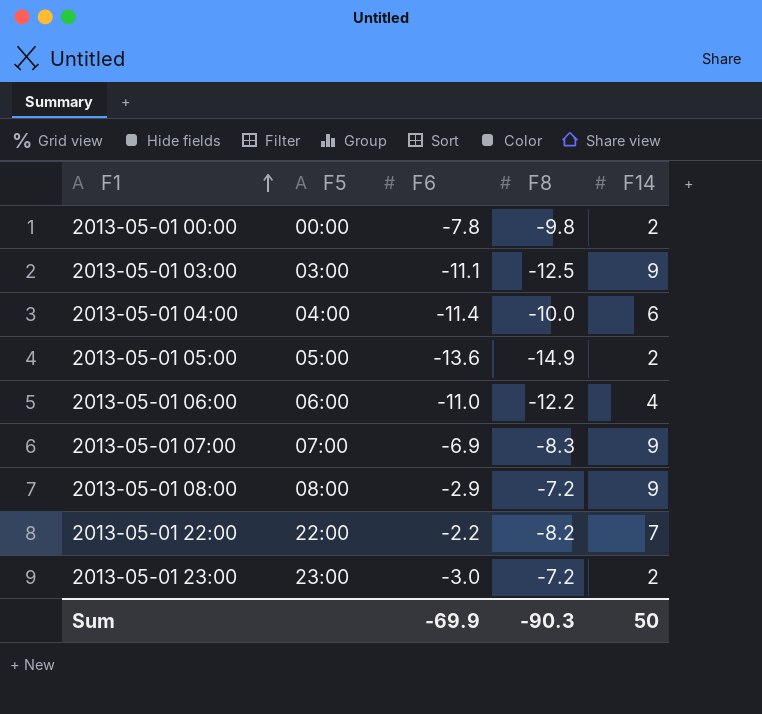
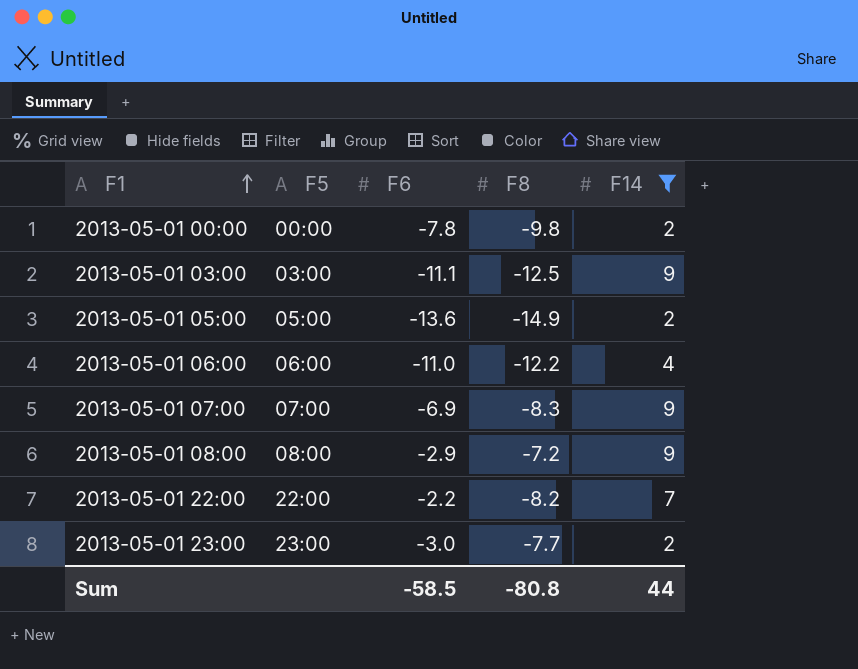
filter: none -> F14 != 6
2013-05-01 23:00 | F8: -7.2 -> -7.7
Sum | F6: -69.9 -> -58.5
Sum | F8: -90.3 -> -80.8
Sum | F14: 50 -> 44

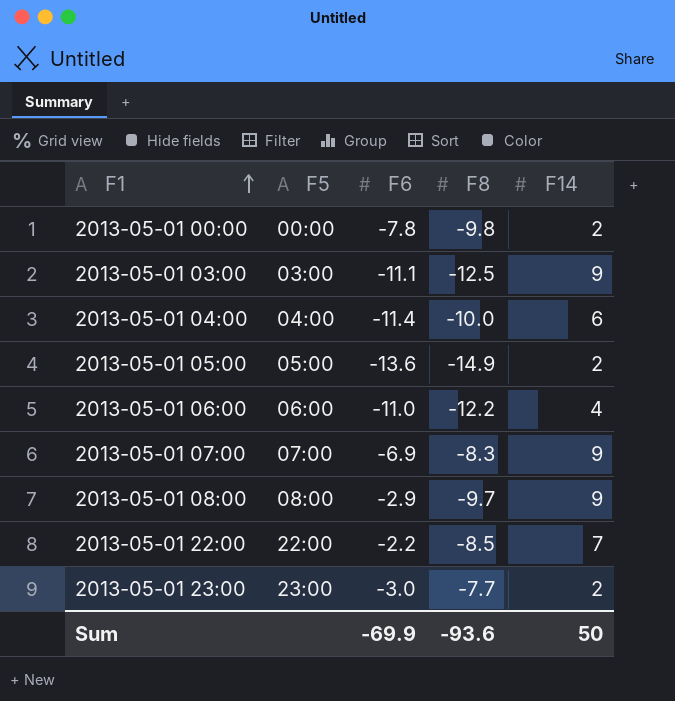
filter: F14 != 6 -> none
2013-05-01 08:00 | F8: -7.2 -> -9.7
2013-05-01 22:00 | F8: -8.2 -> -8.5
Sum | F6: -58.5 -> -69.9
Sum | F8: -80.8 -> -93.6
Sum | F14: 44 -> 50

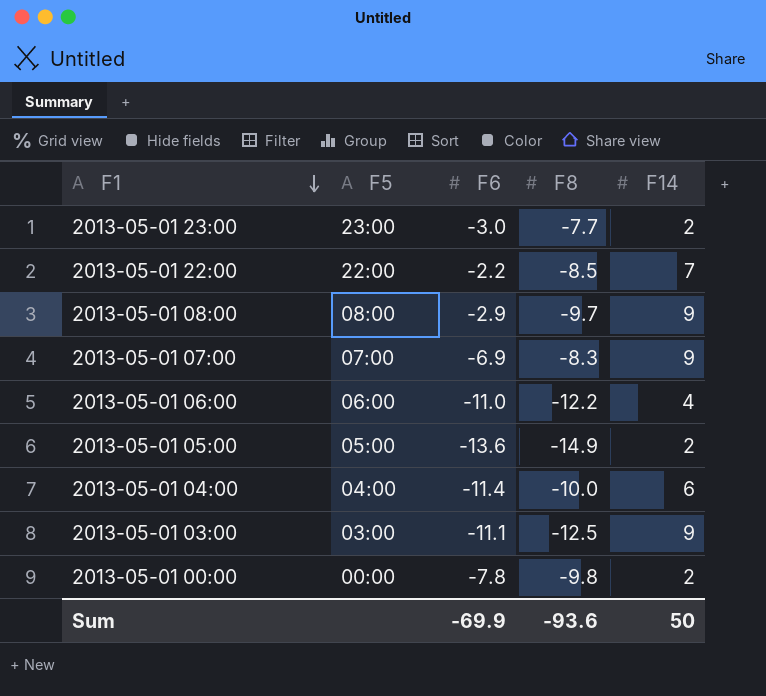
row order: F1 ascending -> F1 descending

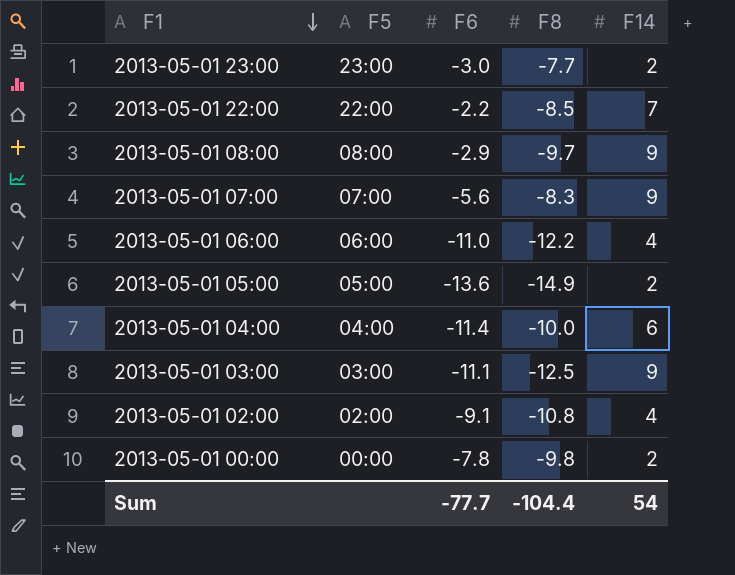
2013-05-01 07:00 | F6: -6.9 -> -5.6
row 2013-05-01 02:00: none -> 02:00 | -9.1 | -10.8 | 4
Sum | F6: -69.9 -> -77.7
Sum | F8: -93.6 -> -104.4
Sum | F14: 50 -> 54

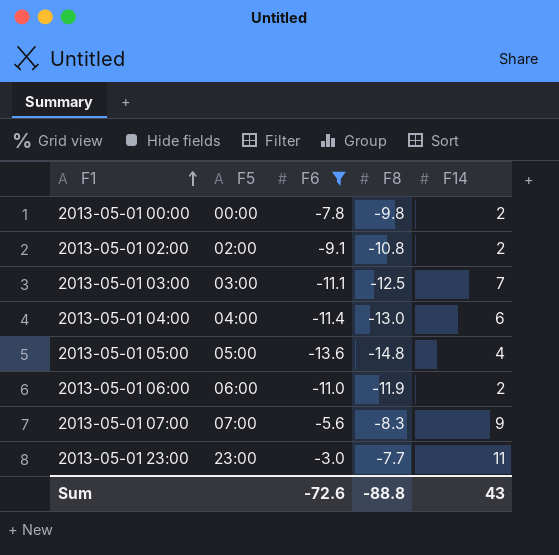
filter: none -> F6 <= -3.0
row order: F1 descending -> F1 ascending
2013-05-01 02:00 | F14: 4 -> 2
2013-05-01 03:00 | F14: 9 -> 7
2013-05-01 04:00 | F8: -10.0 -> -13.0
2013-05-01 05:00 | F8: -14.9 -> -14.8
2013-05-01 05:00 | F14: 2 -> 4
2013-05-01 06:00 | F8: -12.2 -> -11.9
2013-05-01 06:00 | F14: 4 -> 2
2013-05-01 23:00 | F14: 2 -> 11
Sum | F6: -77.7 -> -72.6
Sum | F8: -104.4 -> -88.8
Sum | F14: 54 -> 43

